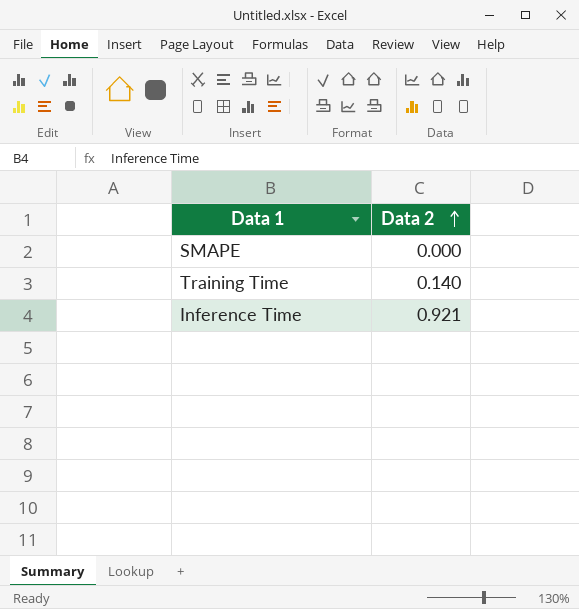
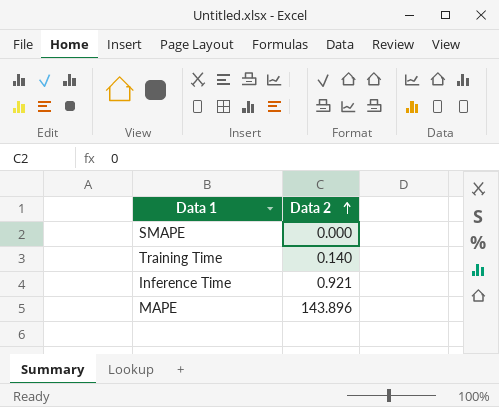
row MAPE: none -> 143.896

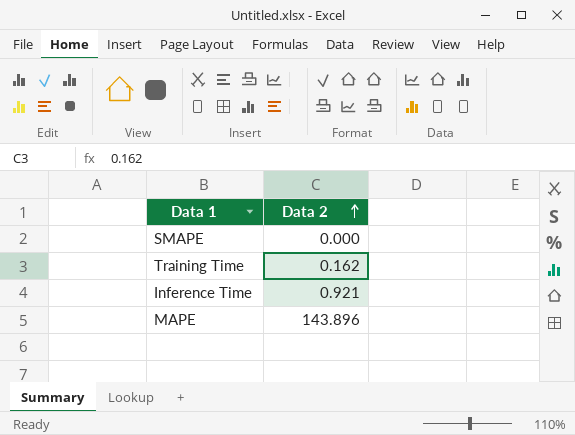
Training Time | Data 2: 0.140 -> 0.162

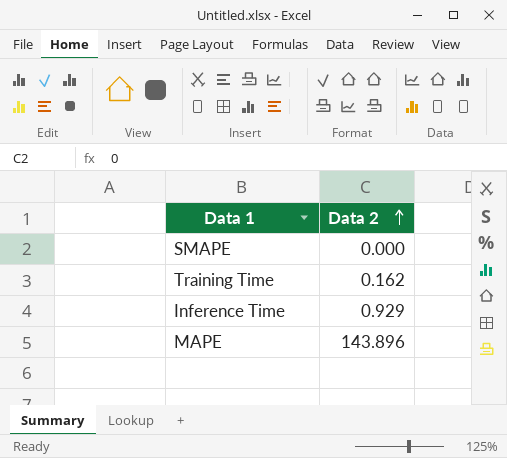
Inference Time | Data 2: 0.921 -> 0.929

